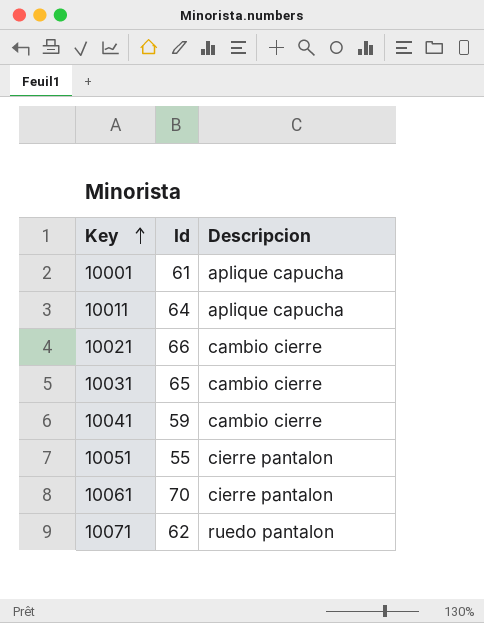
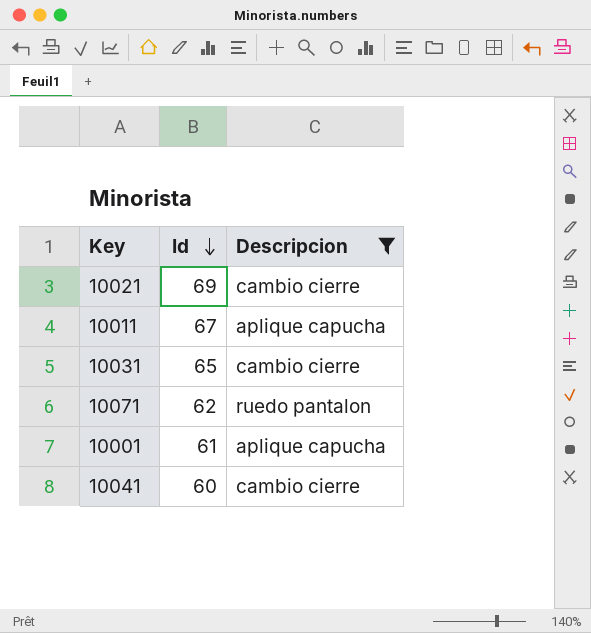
filter: none -> Descripcion != cierre pantalon
row order: Key ascending -> Id descending
10021 | Id: 66 -> 69
10011 | Id: 64 -> 67
10041 | Id: 59 -> 60

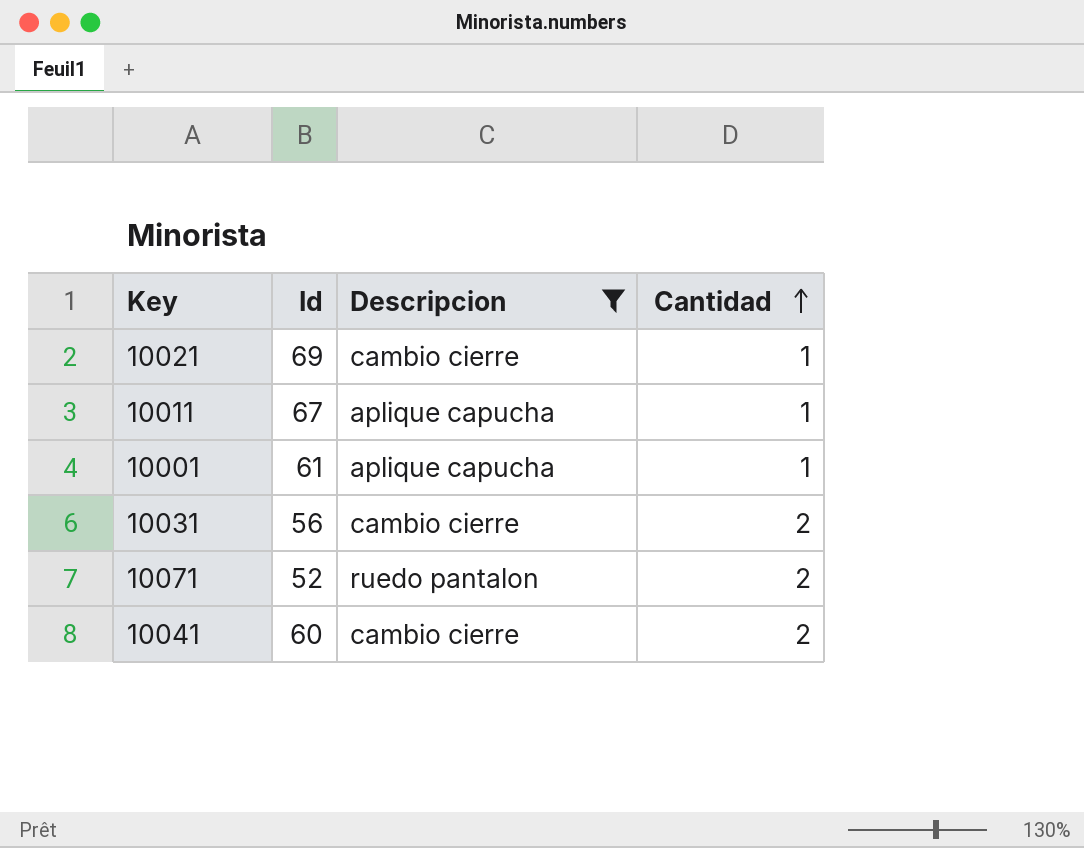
row order: Id descending -> Cantidad ascending
column Cantidad | position: none -> 4
10031 | Id: 65 -> 56
10071 | Id: 62 -> 52

